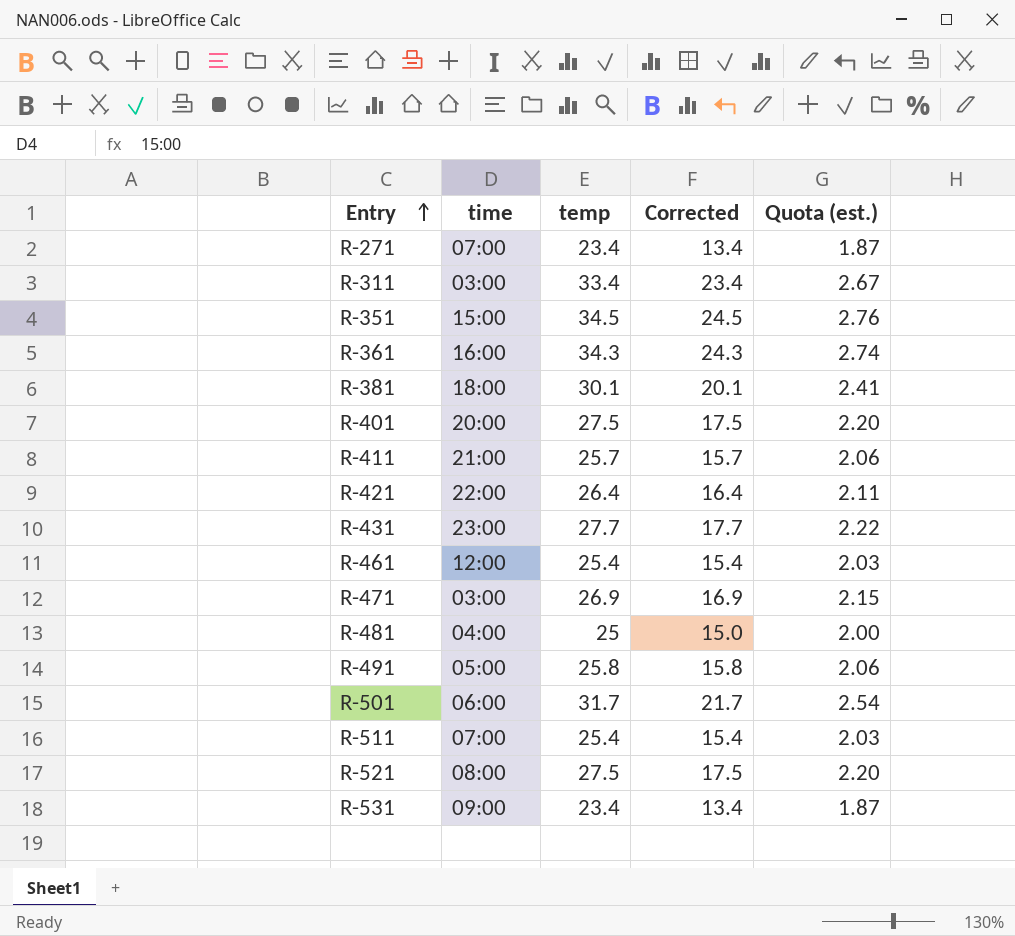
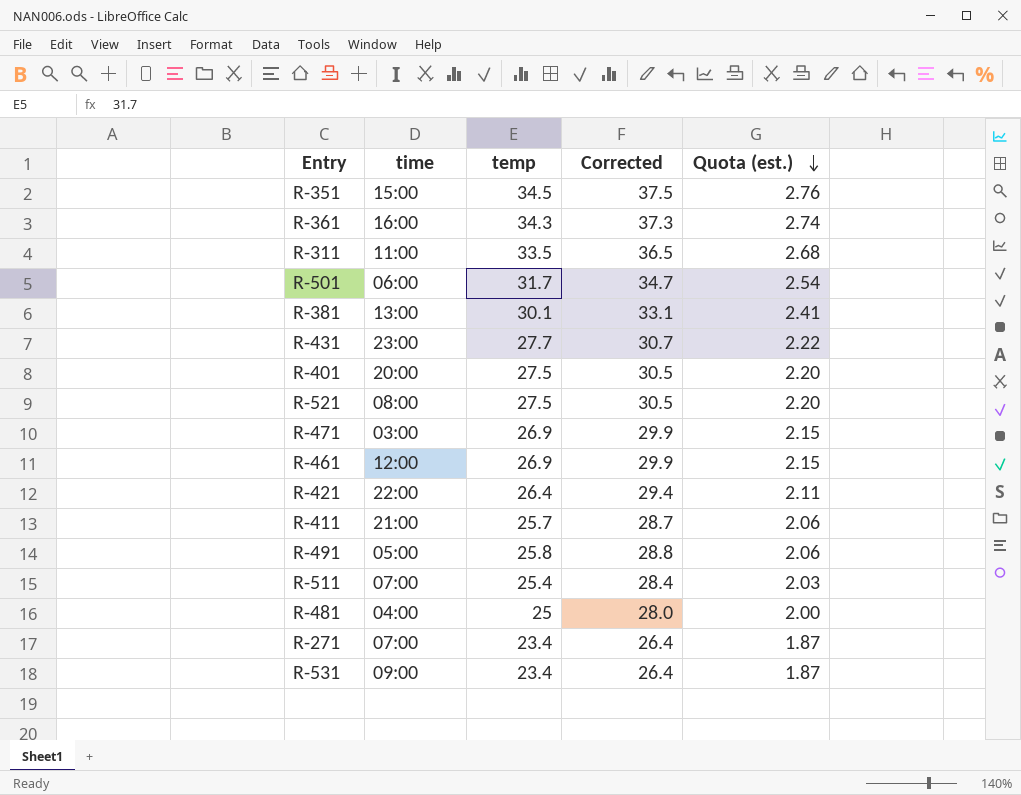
row order: Entry ascending -> Quota (est.) descending
column Corrected | formula: [temp] - 10 -> [temp] + 3
R-311 | time: 03:00 -> 11:00
R-311 | temp: 33.4 -> 33.5
R-311 | Quota (est.): 2.67 -> 2.68
R-381 | time: 18:00 -> 13:00
R-461 | temp: 25.4 -> 26.9
R-461 | Quota (est.): 2.03 -> 2.15

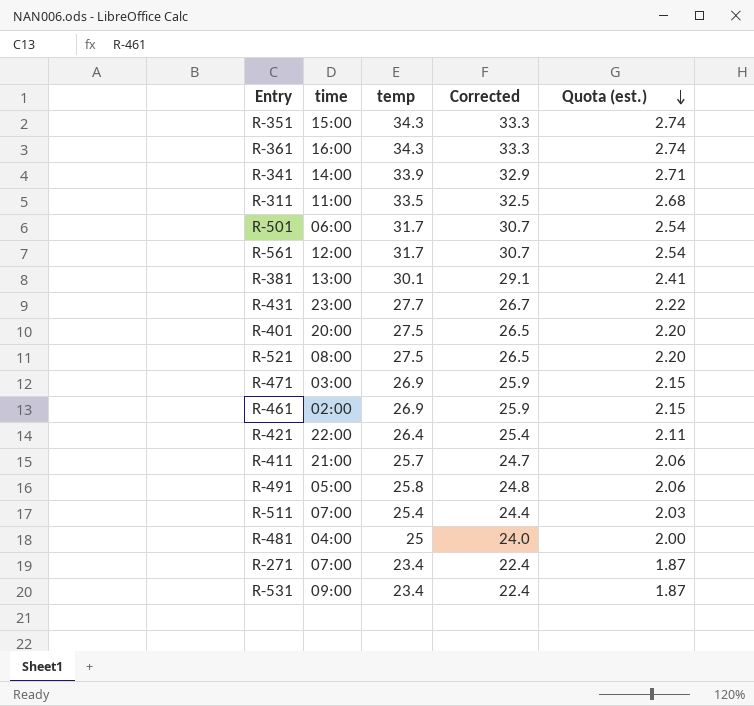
column Corrected | formula: [temp] + 3 -> [temp] - 1
R-351 | temp: 34.5 -> 34.3
R-351 | Quota (est.): 2.76 -> 2.74
row R-341: none -> 14:00 | 33.9 | 32.9 | 2.71
row R-561: none -> 12:00 | 31.7 | 30.7 | 2.54
R-461 | time: 12:00 -> 02:00

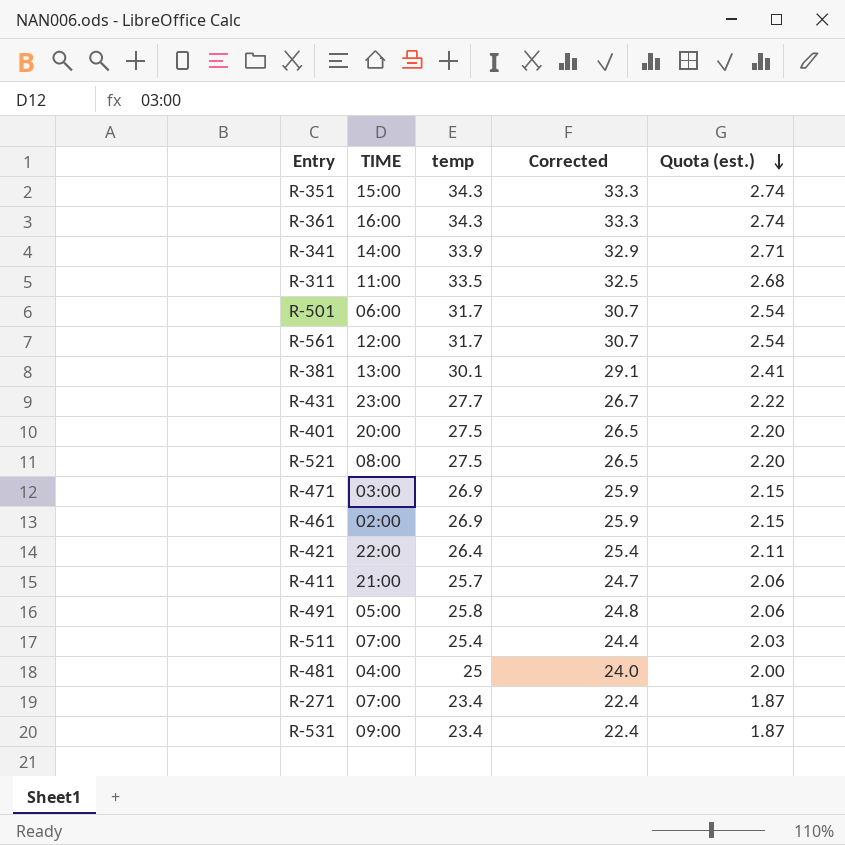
column name: time -> TIME

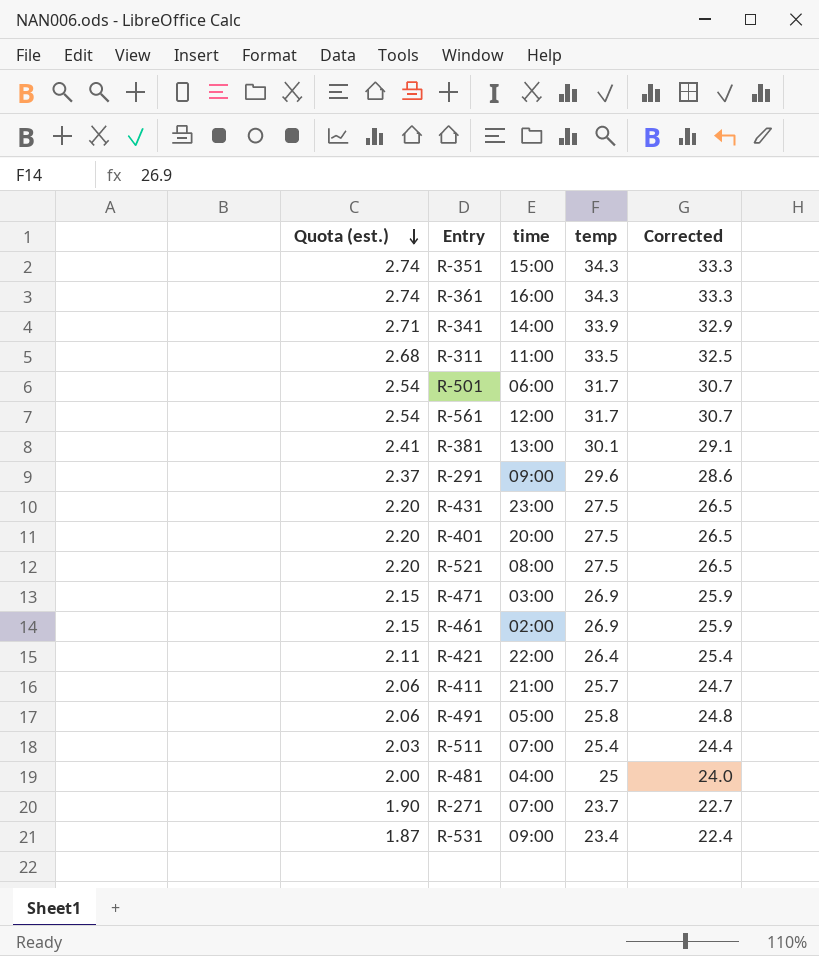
column Quota (est.) | position: 5 -> 1
column name: TIME -> time
row R-291: none -> 2.37 | 09:00 | 29.6 | 28.6
R-431 | Quota (est.): 2.22 -> 2.20
R-431 | temp: 27.7 -> 27.5
R-431 | Corrected: 26.7 -> 26.5
R-271 | Quota (est.): 1.87 -> 1.90
R-271 | temp: 23.4 -> 23.7
R-271 | Corrected: 22.4 -> 22.7

